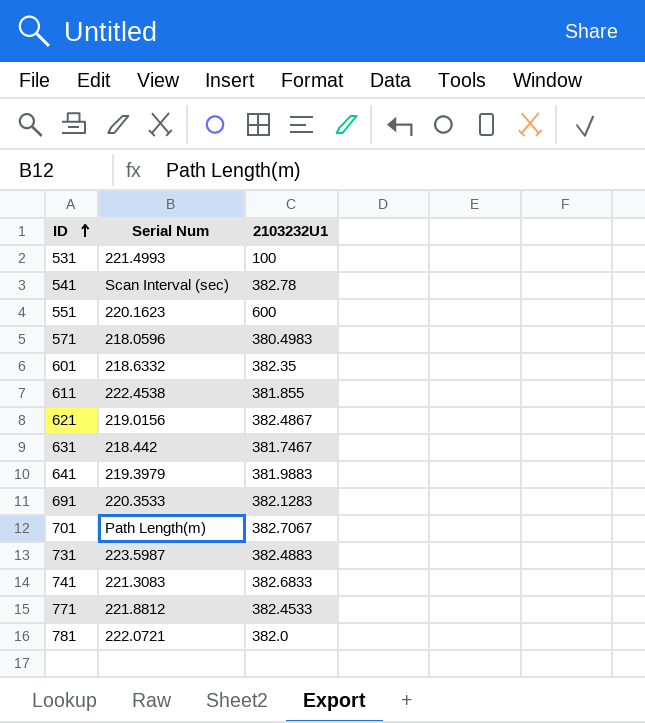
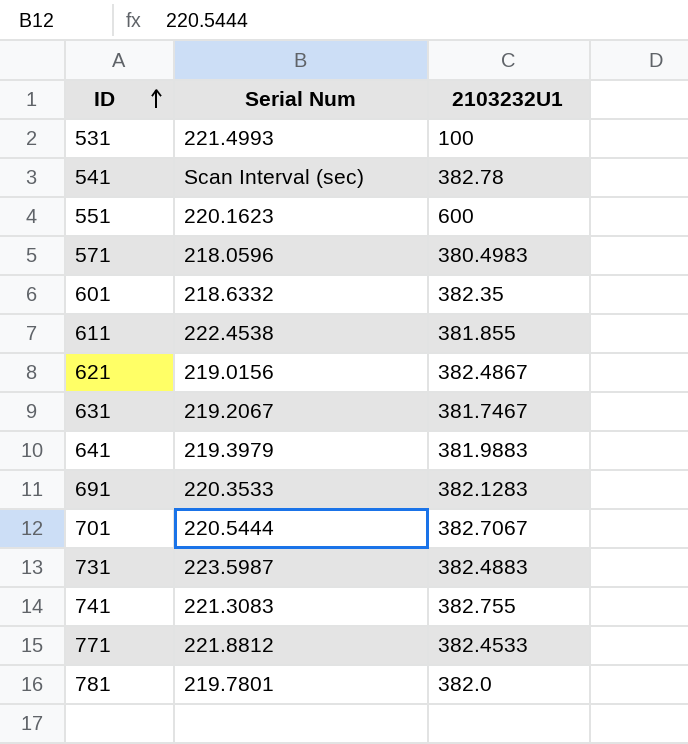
631 | Serial Num: 218.442 -> 219.2067
701 | Serial Num: Path Length(m) -> 220.5444
741 | 2103232U1: 382.6833 -> 382.755
781 | Serial Num: 222.0721 -> 219.7801

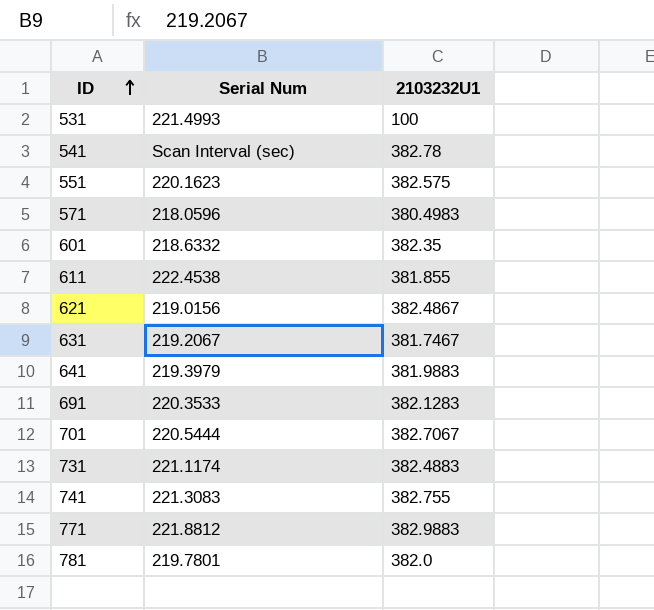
551 | 2103232U1: 600 -> 382.575
731 | Serial Num: 223.5987 -> 221.1174
771 | 2103232U1: 382.4533 -> 382.9883

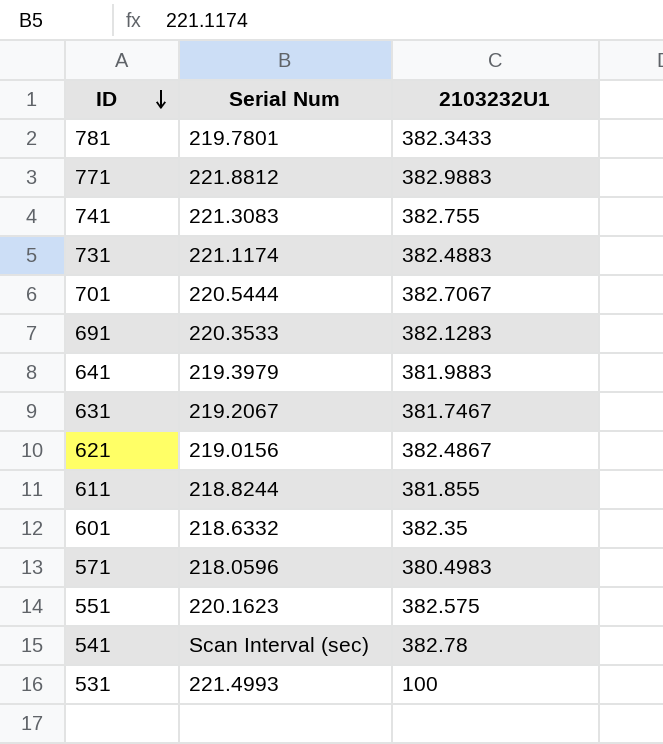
row order: ID ascending -> ID descending
781 | 2103232U1: 382.0 -> 382.3433
611 | Serial Num: 222.4538 -> 218.8244

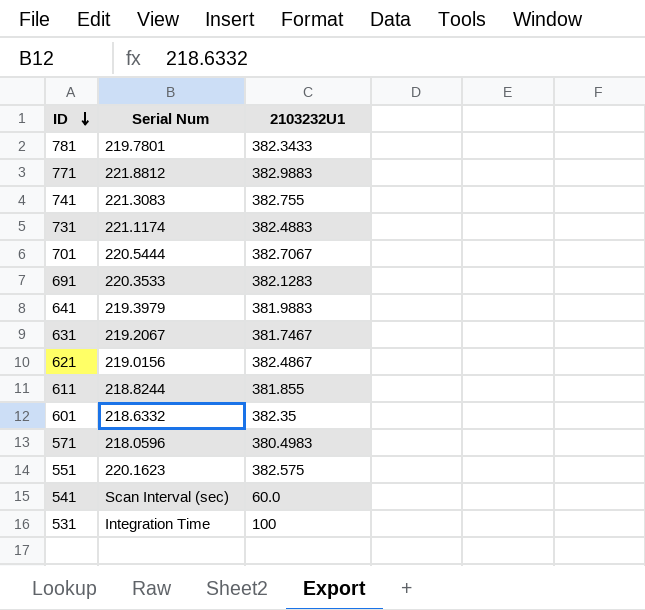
541 | 2103232U1: 382.78 -> 60.0
531 | Serial Num: 221.4993 -> Integration Time

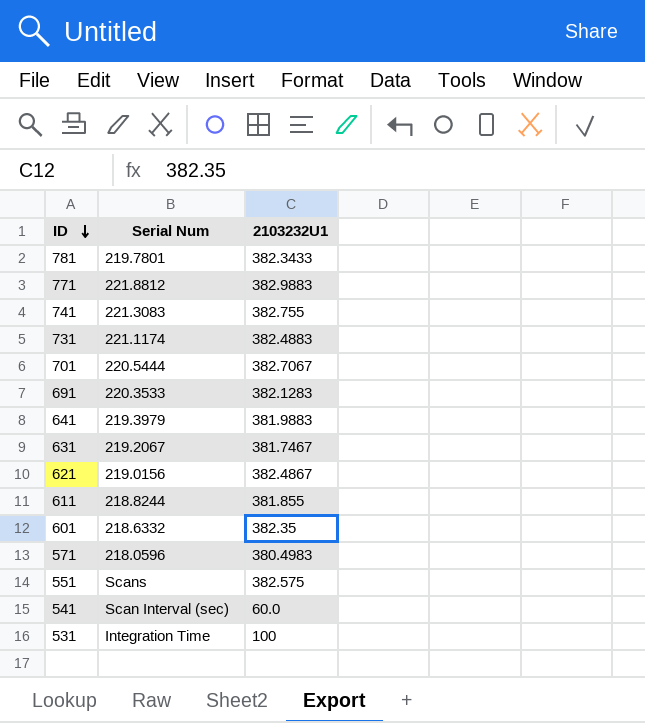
551 | Serial Num: 220.1623 -> Scans

